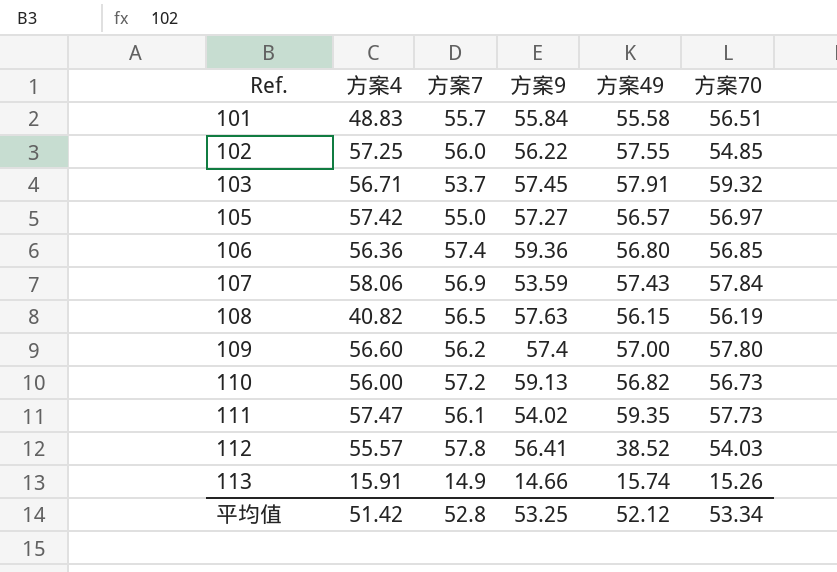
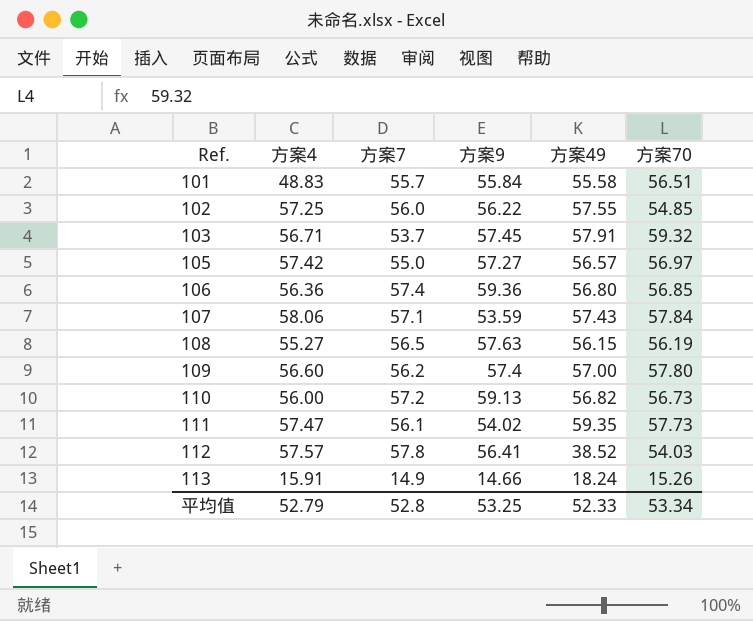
107 | 方案7: 56.9 -> 57.1
108 | 方案4: 40.82 -> 55.27
112 | 方案4: 55.57 -> 57.57
113 | 方案49: 15.74 -> 18.24
平均值 | 方案4: 51.42 -> 52.79
平均值 | 方案49: 52.12 -> 52.33

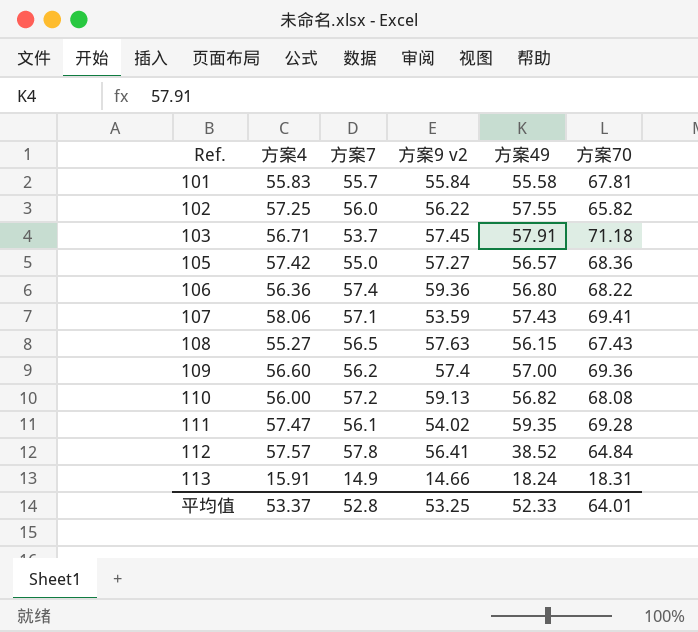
column name: 方案9 -> 方案9 v2
101 | 方案4: 48.83 -> 55.83
101 | 方案70: 56.51 -> 67.81
102 | 方案70: 54.85 -> 65.82
103 | 方案70: 59.32 -> 71.18
105 | 方案70: 56.97 -> 68.36
106 | 方案70: 56.85 -> 68.22
107 | 方案70: 57.84 -> 69.41
108 | 方案70: 56.19 -> 67.43
109 | 方案70: 57.80 -> 69.36
110 | 方案70: 56.73 -> 68.08
111 | 方案70: 57.73 -> 69.28
112 | 方案70: 54.03 -> 64.84
113 | 方案70: 15.26 -> 18.31
平均值 | 方案4: 52.79 -> 53.37
平均值 | 方案70: 53.34 -> 64.01

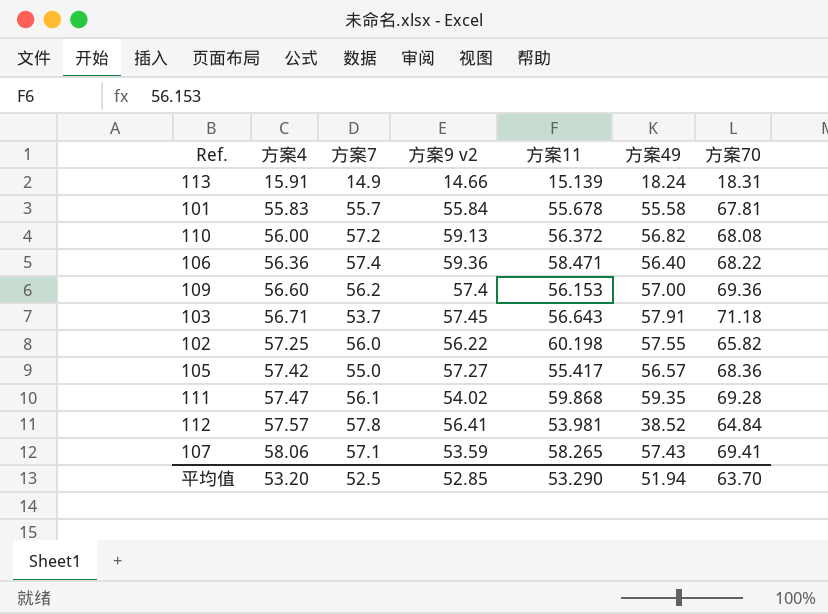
row order: Ref. ascending -> 方案4 ascending
column 方案11 | position: none -> 5
row 108: 55.27 | 56.5 | 57.63 | 56.15 | 67.43 -> none
106 | 方案49: 56.80 -> 56.40
平均值 | 方案4: 53.37 -> 53.20
平均值 | 方案7: 52.8 -> 52.5
平均值 | 方案9 v2: 53.25 -> 52.85
平均值 | 方案49: 52.33 -> 51.94
平均值 | 方案70: 64.01 -> 63.70

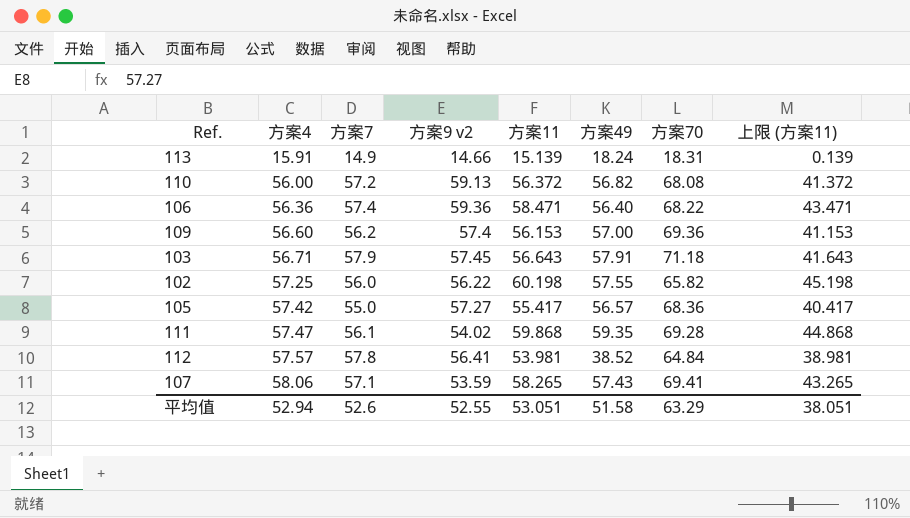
column 上限 (方案11) | formula: none -> [方案11] - 15
row 101: 55.83 | 55.7 | 55.84 | 55.678 | 55.58 | 67.81 -> none
103 | 方案7: 53.7 -> 57.9
平均值 | 方案4: 53.20 -> 52.94
平均值 | 方案7: 52.5 -> 52.6
平均值 | 方案9 v2: 52.85 -> 52.55
平均值 | 方案11: 53.290 -> 53.051
平均值 | 方案49: 51.94 -> 51.58
平均值 | 方案70: 63.70 -> 63.29

